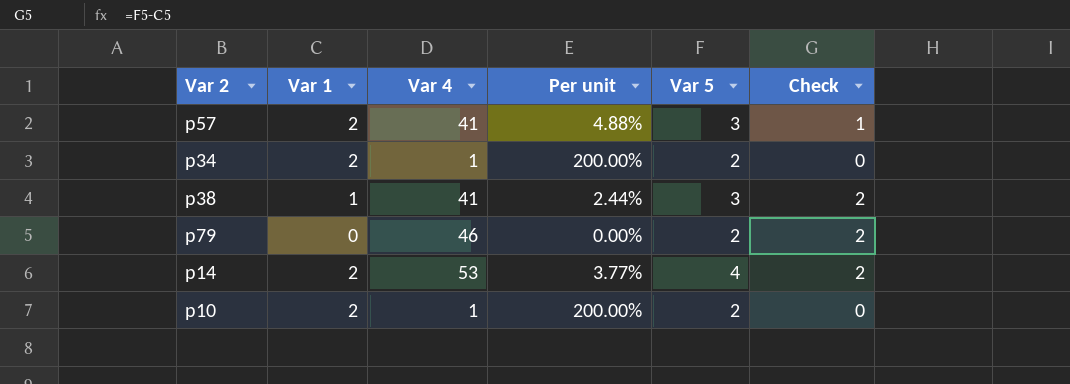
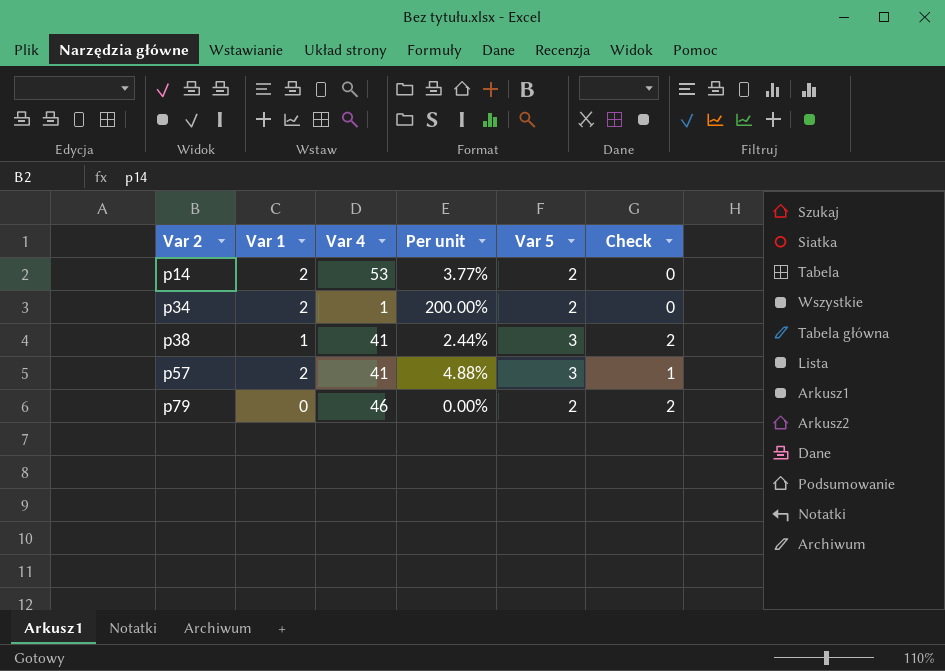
row order: none -> Var 2 ascending
row p10: 2 | 1 | 200.00% | 2 | 0 -> none
p14 | Var 5: 4 -> 2
p14 | Check: 2 -> 0

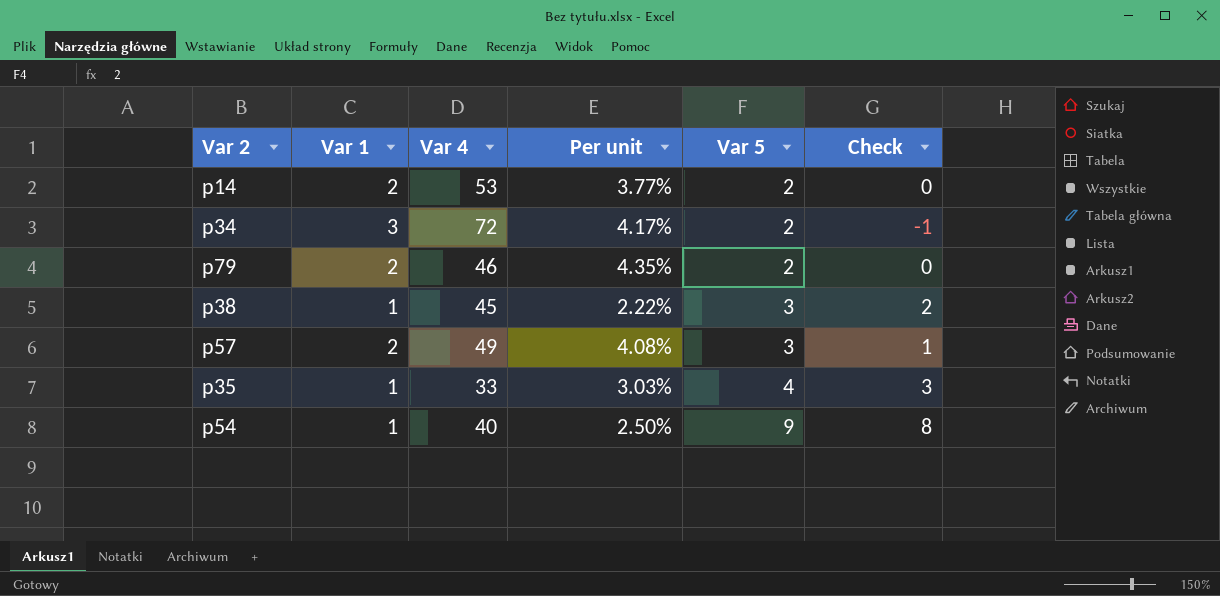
row order: Var 2 ascending -> Var 5 ascending
p34 | Var 1: 2 -> 3
p34 | Var 4: 1 -> 72
p34 | Per unit: 200.00% -> 4.17%
p34 | Check: 0 -> -1
p79 | Var 1: 0 -> 2
p79 | Per unit: 0.00% -> 4.35%
p79 | Check: 2 -> 0
p38 | Var 4: 41 -> 45
p38 | Per unit: 2.44% -> 2.22%
p57 | Var 4: 41 -> 49
p57 | Per unit: 4.88% -> 4.08%
row p35: none -> 1 | 33 | 3.03% | 4 | 3
row p54: none -> 1 | 40 | 2.50% | 9 | 8

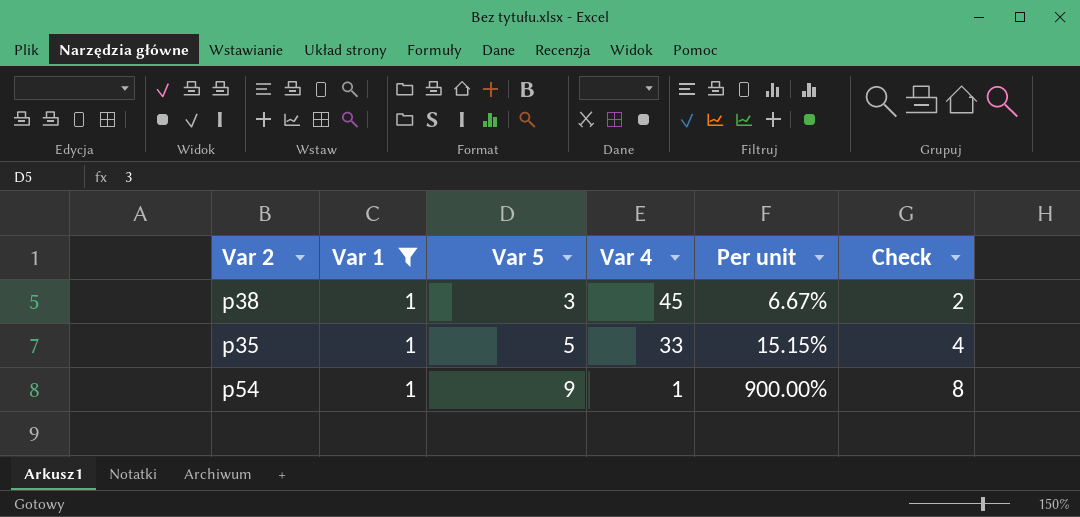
filter: none -> Var 1 = 1
column Var 5 | position: 5 -> 3
column Per unit | formula: [Var 1] / [Var 4] -> [Var 5] / [Var 4]
p35 | Var 5: 4 -> 5
p35 | Check: 3 -> 4
p54 | Var 4: 40 -> 1

